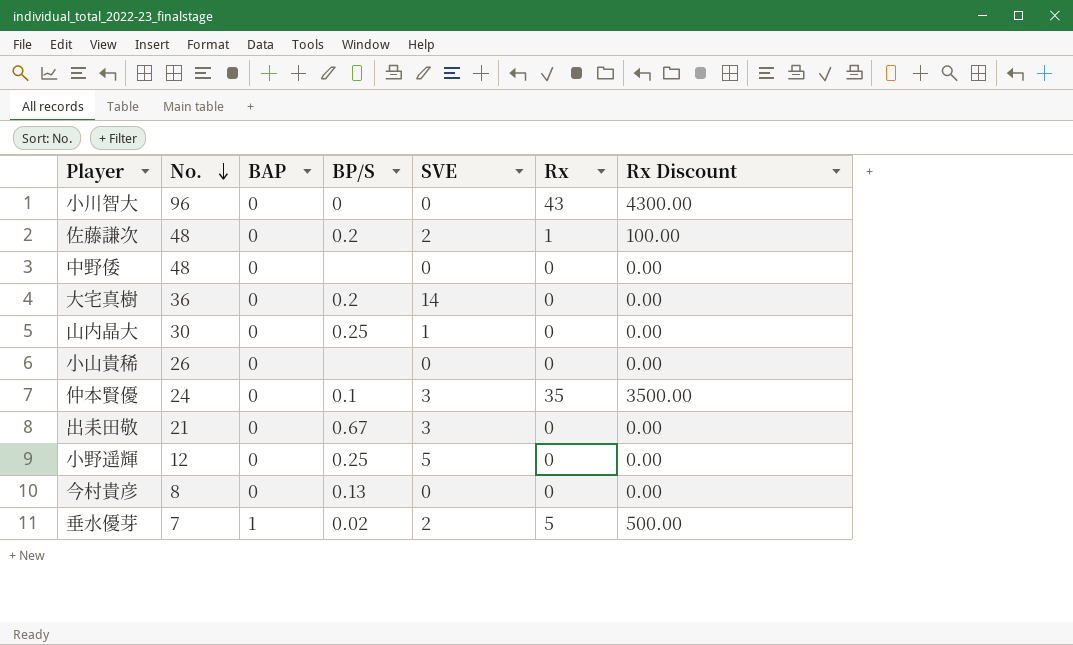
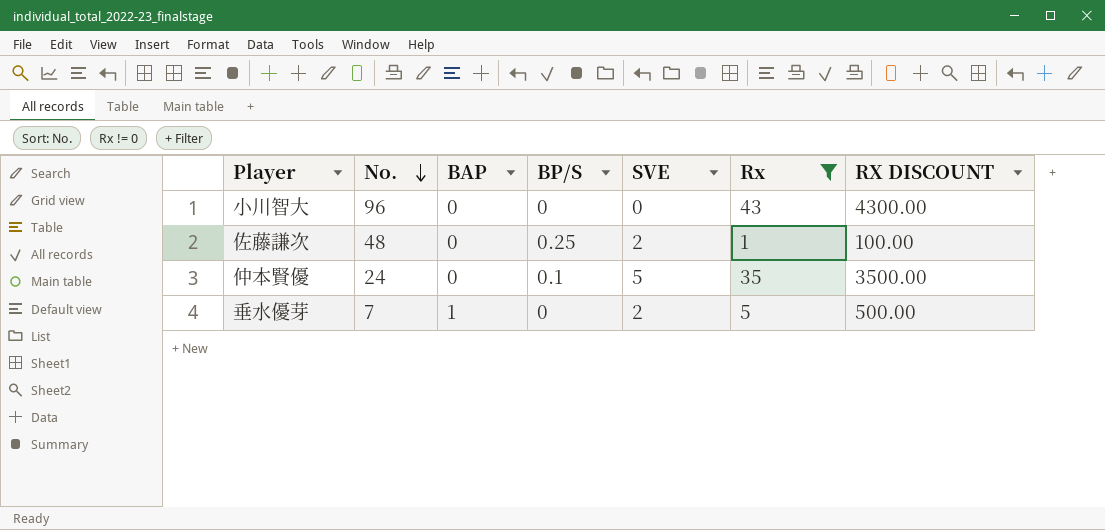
filter: none -> Rx != 0
column name: Rx Discount -> RX DISCOUNT
佐藤謙次 | BP/S: 0.2 -> 0.25
仲本賢優 | SVE: 3 -> 5
垂水優芽 | BP/S: 0.02 -> 0

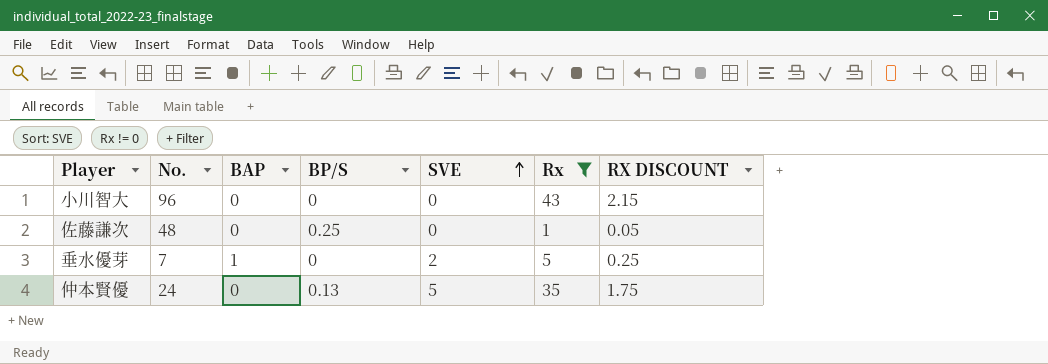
row order: No. descending -> SVE ascending
column RX DISCOUNT | formula: [Rx] * 100 -> [Rx] * 0.05
佐藤謙次 | SVE: 2 -> 0
仲本賢優 | BP/S: 0.1 -> 0.13

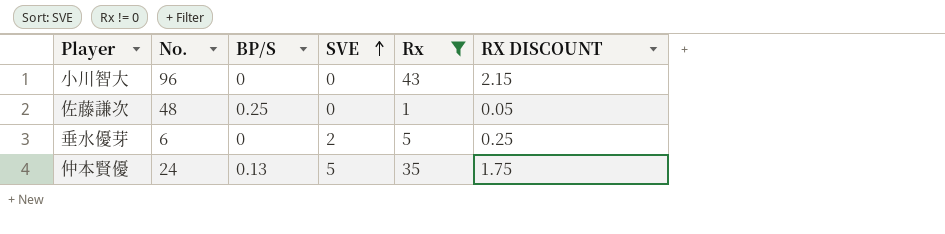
column BAP | position: 3 -> none
垂水優芽 | No.: 7 -> 6

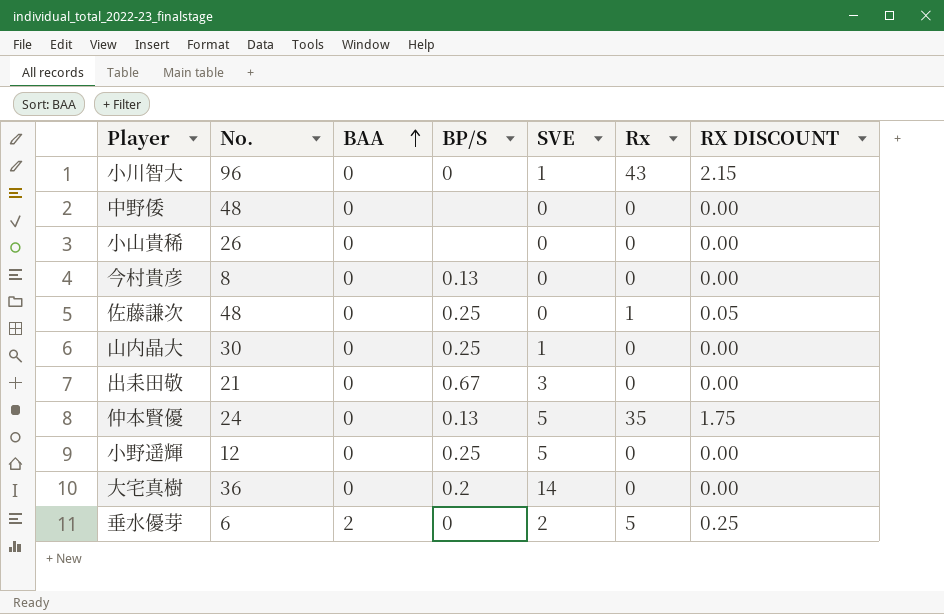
filter: Rx != 0 -> none
row order: SVE ascending -> BAA ascending
column BAA | position: none -> 3
小川智大 | SVE: 0 -> 1

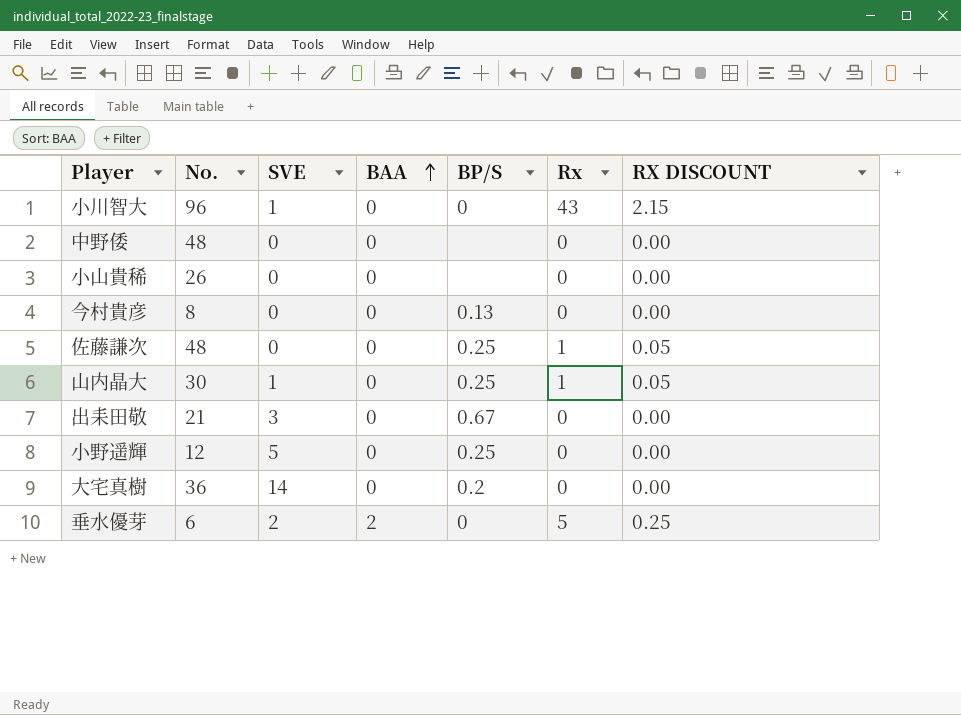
column SVE | position: 5 -> 3
row 仲本賢優: 24 | 0 | 0.13 | 5 | 35 | 1.75 -> none
山内晶大 | Rx: 0 -> 1
山内晶大 | RX DISCOUNT: 0.00 -> 0.05

